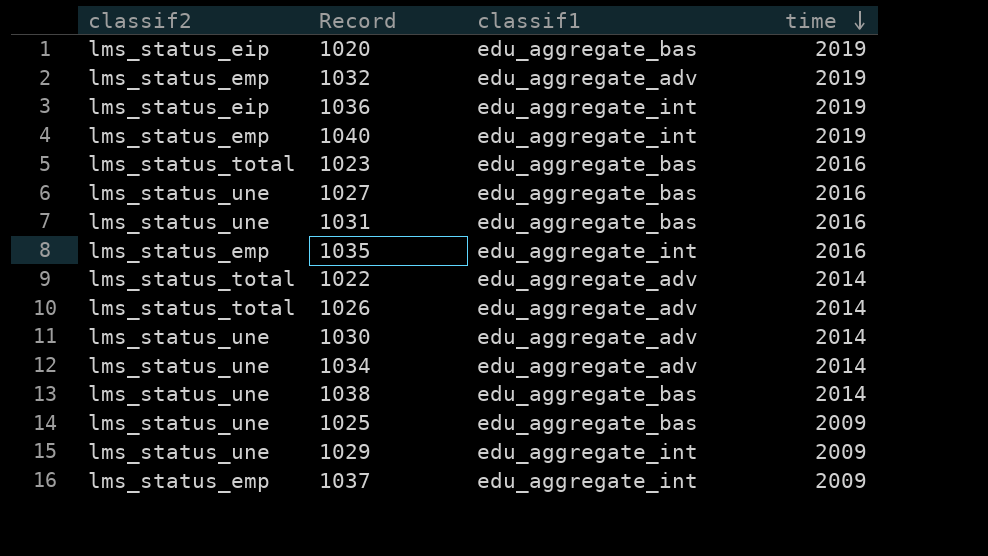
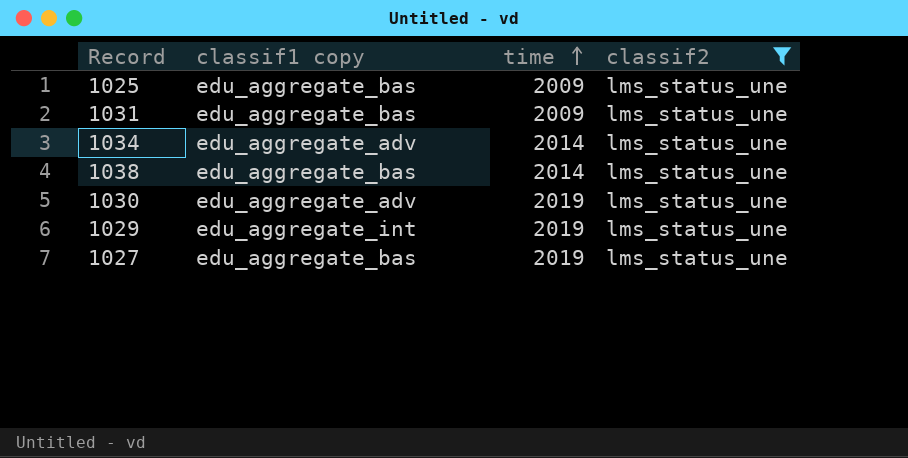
filter: none -> classif2 = lms_status_une
row order: time descending -> time ascending
column name: classif1 -> classif1 copy
column classif2 | position: 1 -> 4
1031 | time: 2016 -> 2009
1030 | time: 2014 -> 2019
1029 | time: 2009 -> 2019
1027 | time: 2016 -> 2019

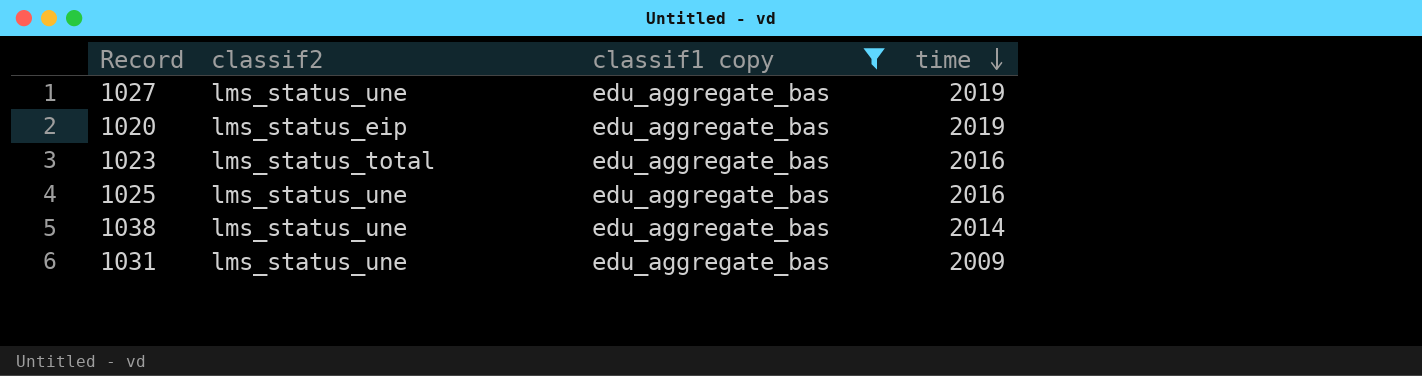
filter: classif2 = lms_status_une -> classif1 copy = edu_aggregate_bas
row order: time ascending -> time descending
column classif2 | position: 4 -> 2
1025 | time: 2009 -> 2016

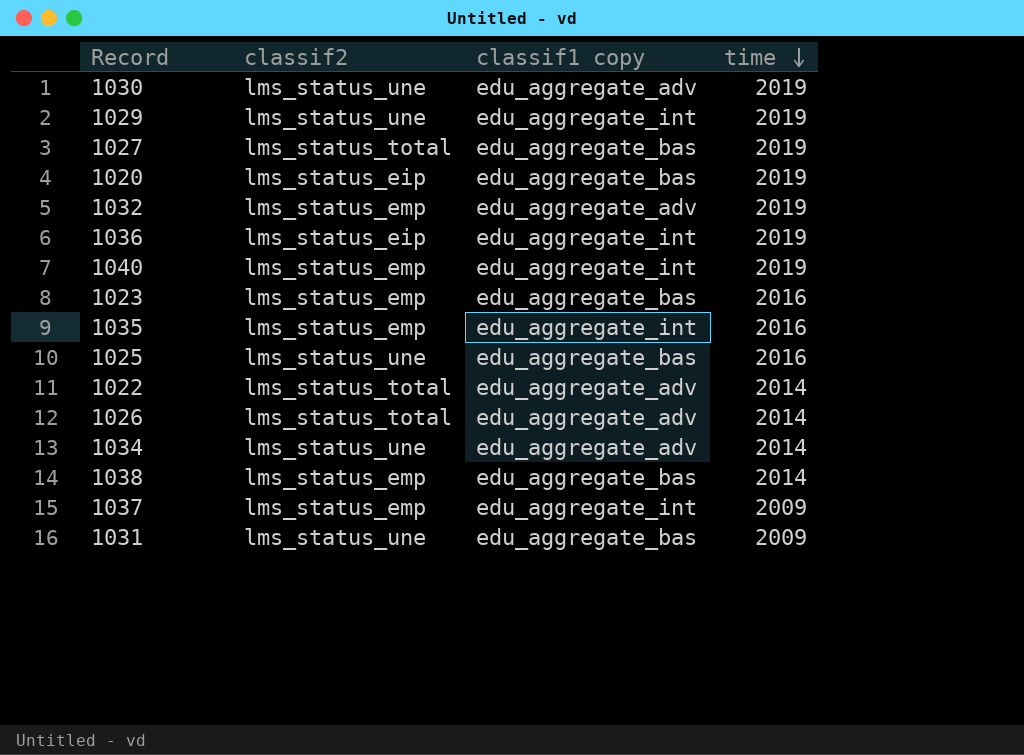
filter: classif1 copy = edu_aggregate_bas -> none
1027 | classif2: lms_status_une -> lms_status_total
1023 | classif2: lms_status_total -> lms_status_emp
1038 | classif2: lms_status_une -> lms_status_emp

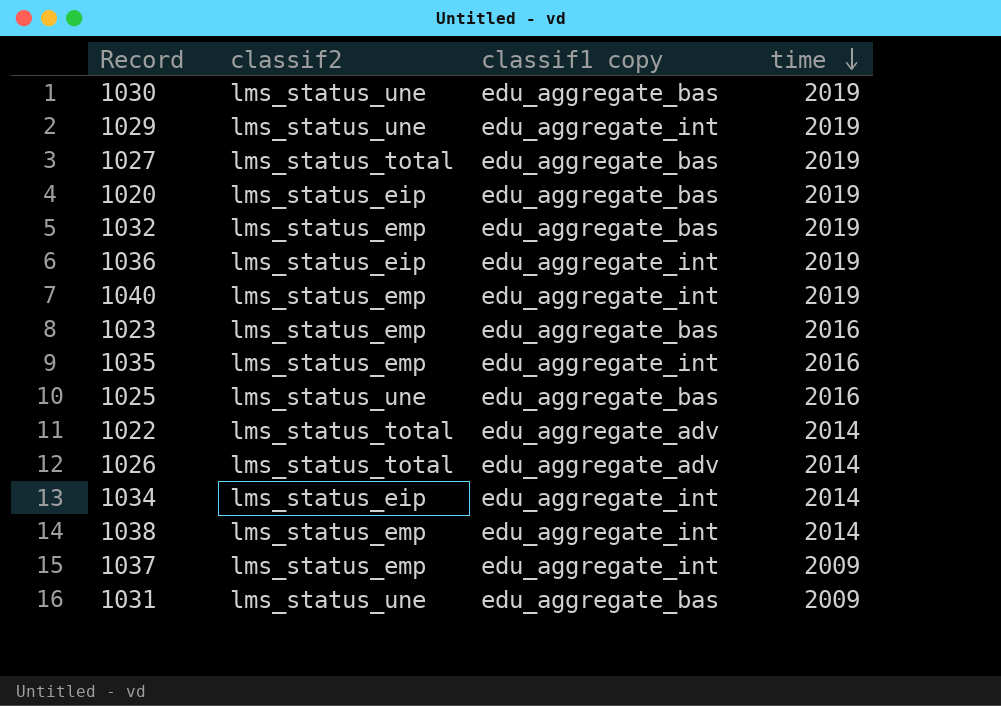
1030 | classif1 copy: edu_aggregate_adv -> edu_aggregate_bas
1032 | classif1 copy: edu_aggregate_adv -> edu_aggregate_bas
1034 | classif2: lms_status_une -> lms_status_eip
1034 | classif1 copy: edu_aggregate_adv -> edu_aggregate_int
1038 | classif1 copy: edu_aggregate_bas -> edu_aggregate_int

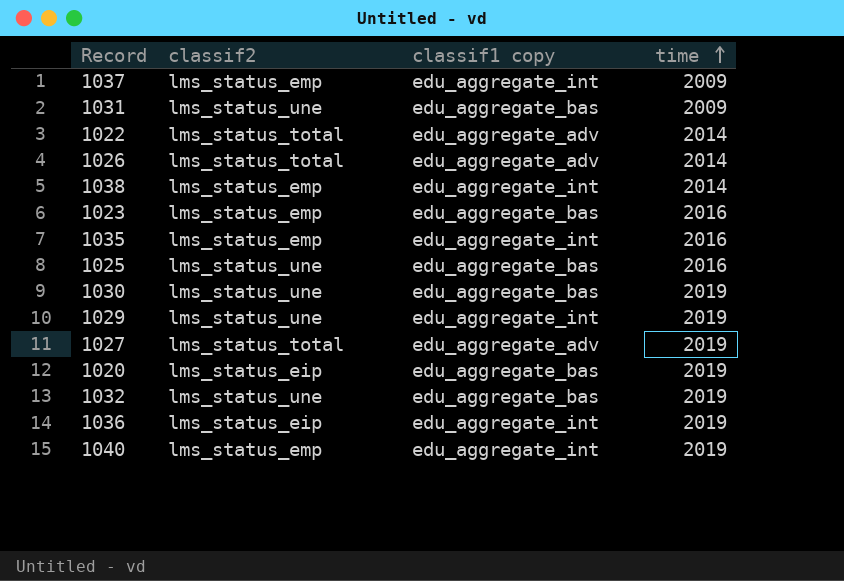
row order: time descending -> time ascending
row 1034: lms_status_eip | edu_aggregate_int | 2014 -> none
1027 | classif1 copy: edu_aggregate_bas -> edu_aggregate_adv
1032 | classif2: lms_status_emp -> lms_status_une

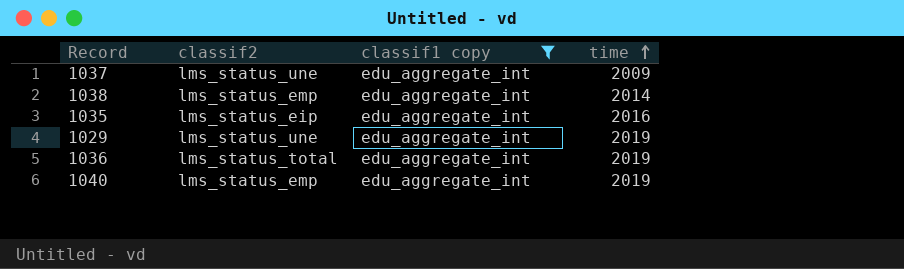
filter: none -> classif1 copy = edu_aggregate_int
1037 | classif2: lms_status_emp -> lms_status_une
1035 | classif2: lms_status_emp -> lms_status_eip
1036 | classif2: lms_status_eip -> lms_status_total

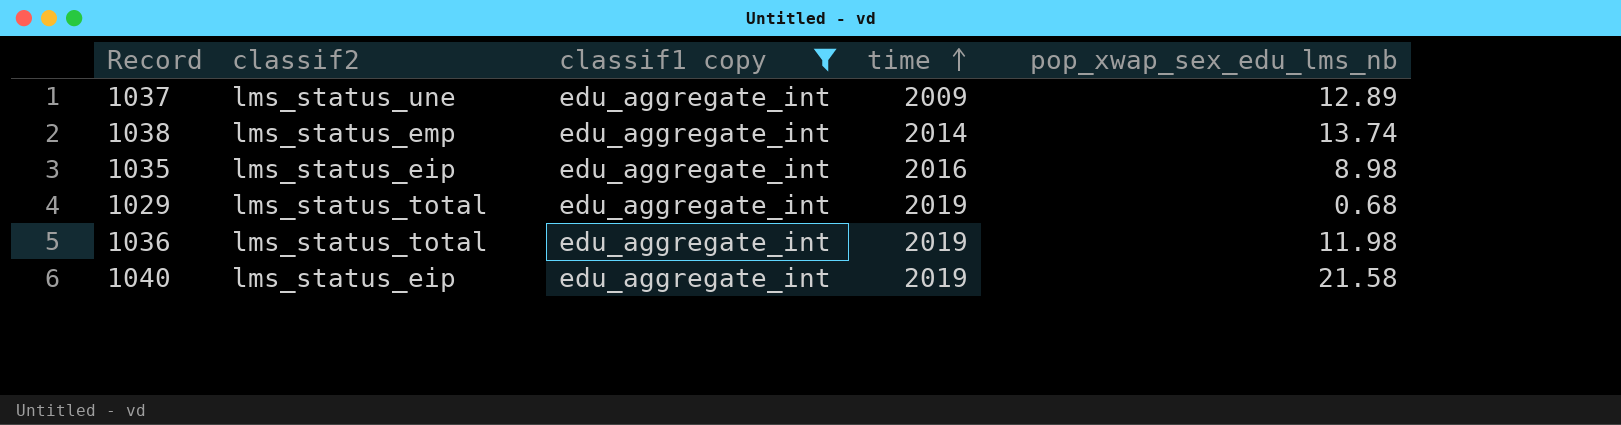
column pop_xwap_sex_edu_lms_nb | position: none -> 5
1029 | classif2: lms_status_une -> lms_status_total
1040 | classif2: lms_status_emp -> lms_status_eip

